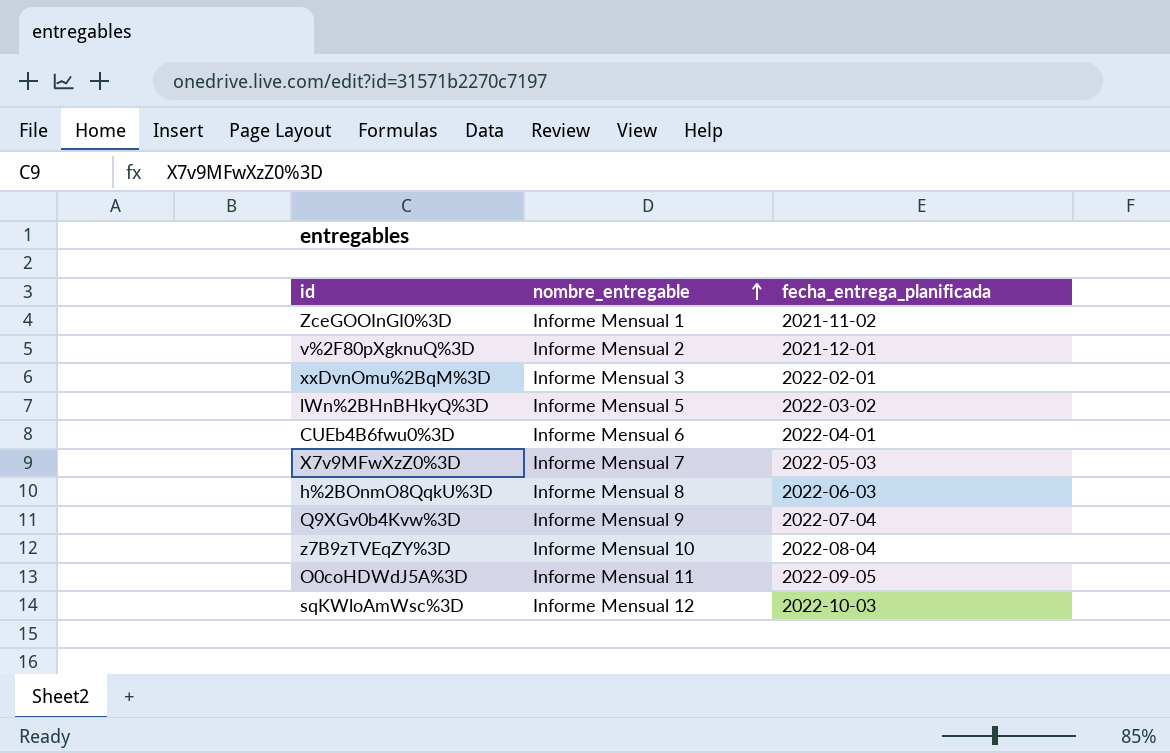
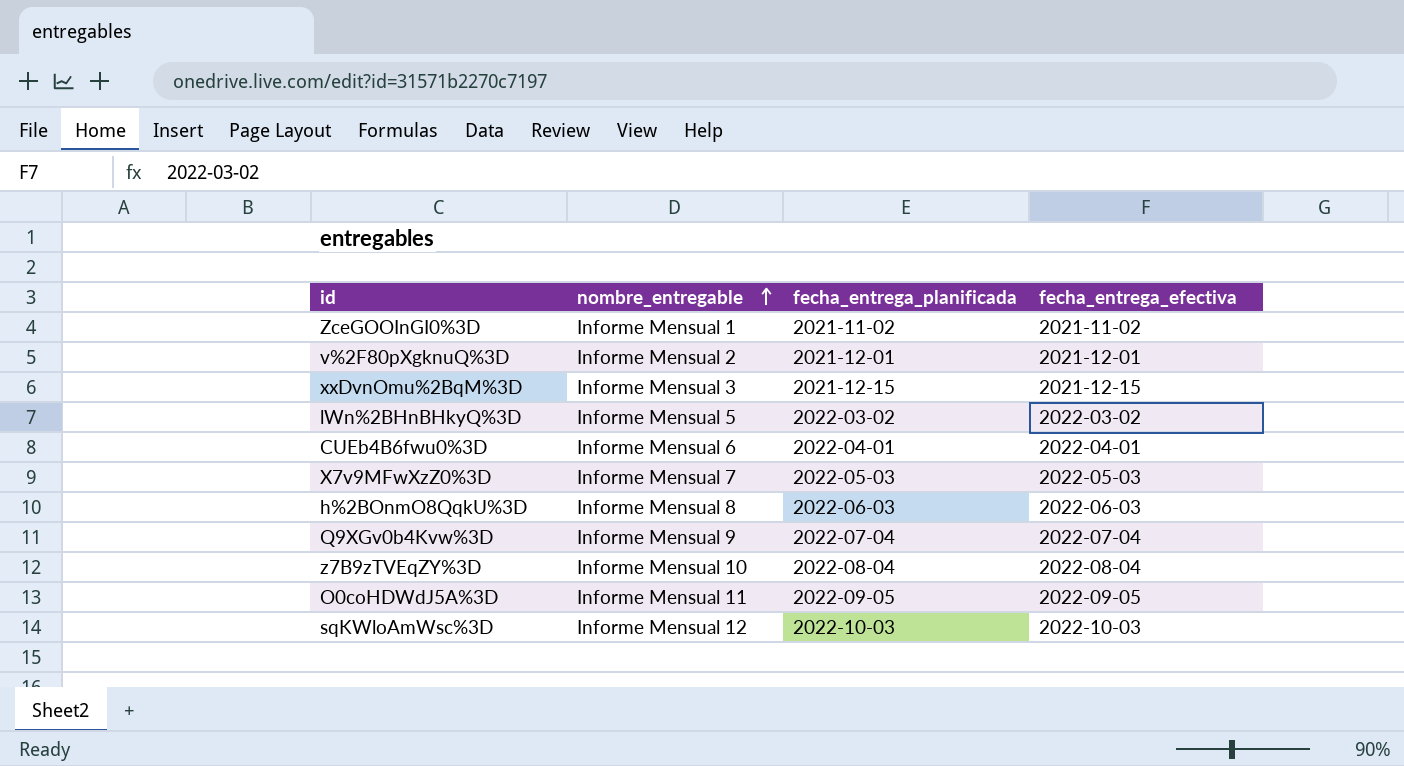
column fecha_entrega_efectiva | position: none -> 4
xxDvnOmu%2BqM%3D | fecha_entrega_planificada: 2022-02-01 -> 2021-12-15

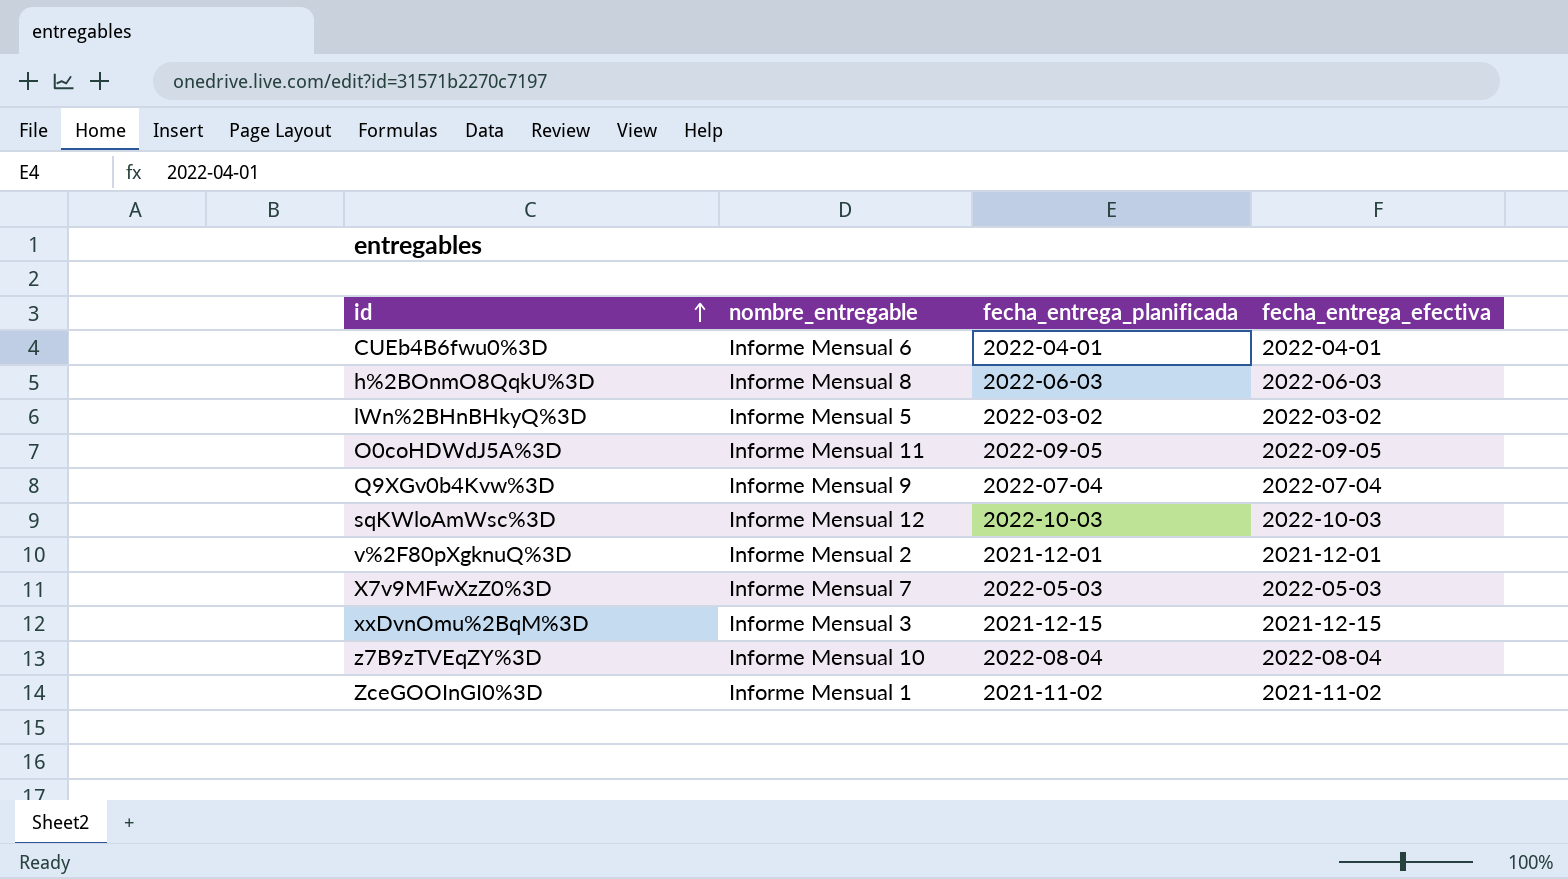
row order: nombre_entregable ascending -> id ascending

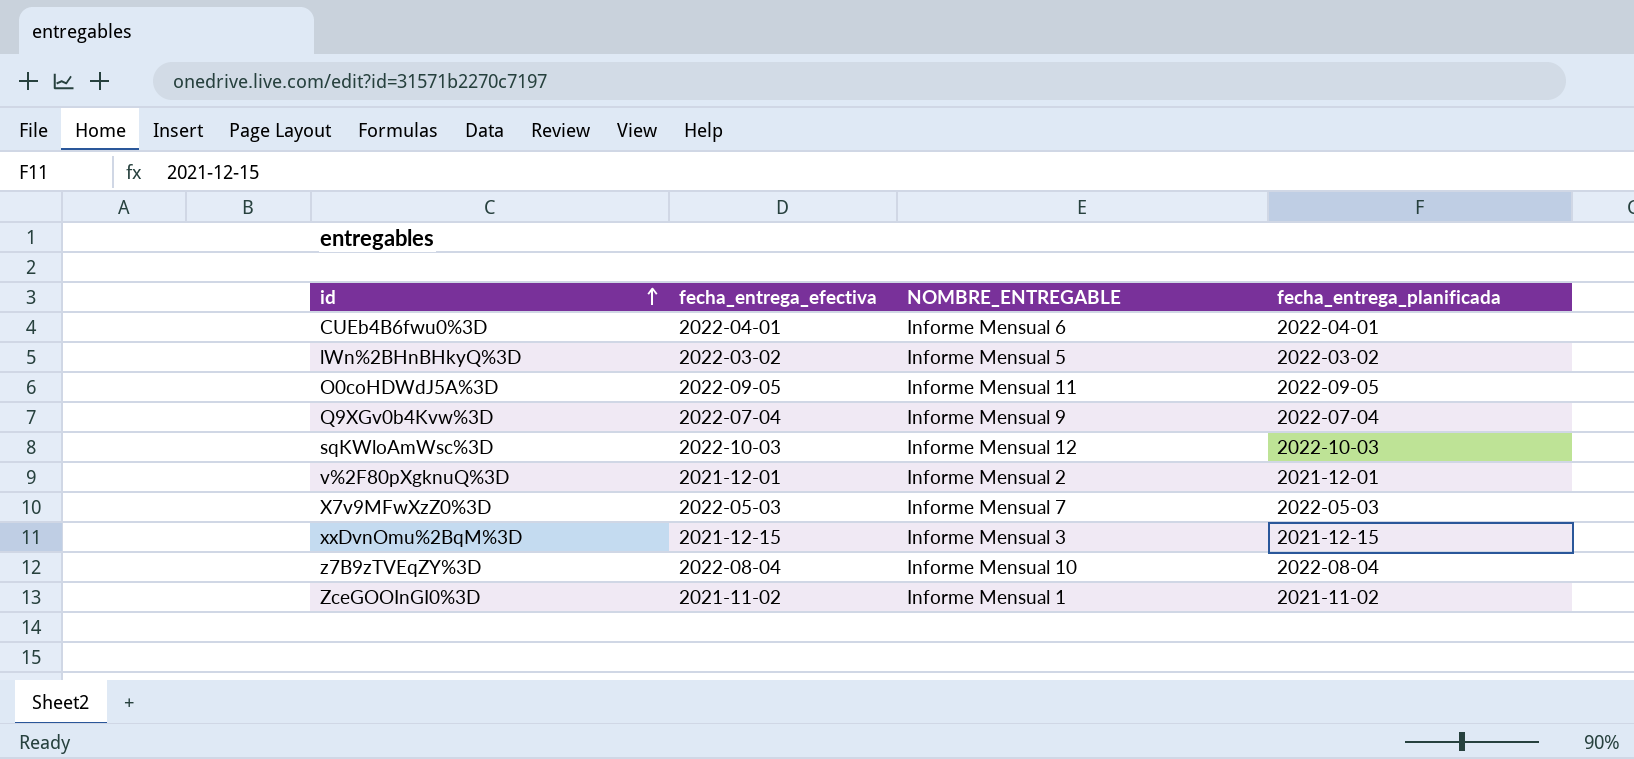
column fecha_entrega_efectiva | position: 4 -> 2
column name: nombre_entregable -> NOMBRE_ENTREGABLE
row h%2BOnmO8QqkU%3D: Informe Mensual 8 | 2022-06-03 | 2022-06-03 -> none

